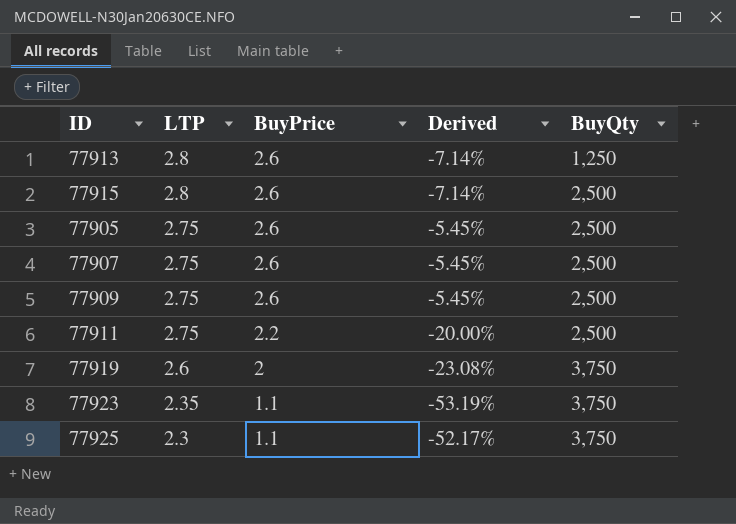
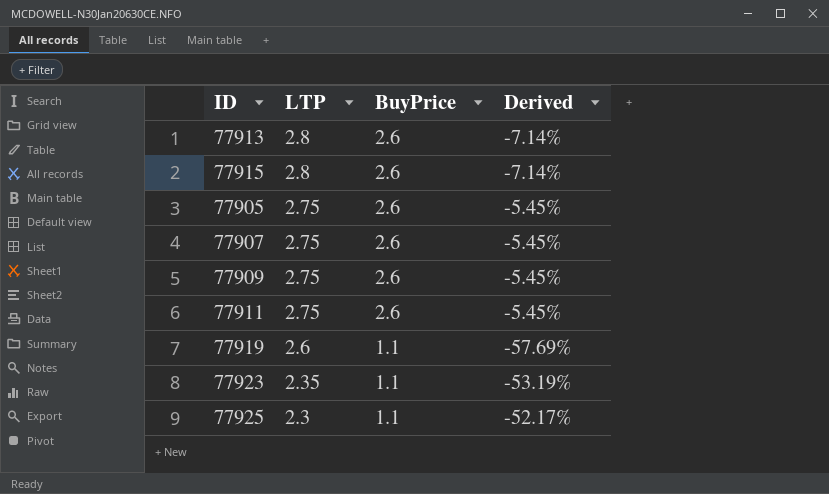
column BuyQty | position: 5 -> none
77911 | BuyPrice: 2.2 -> 2.6
77911 | Derived: -20.00% -> -5.45%
77919 | BuyPrice: 2 -> 1.1
77919 | Derived: -23.08% -> -57.69%

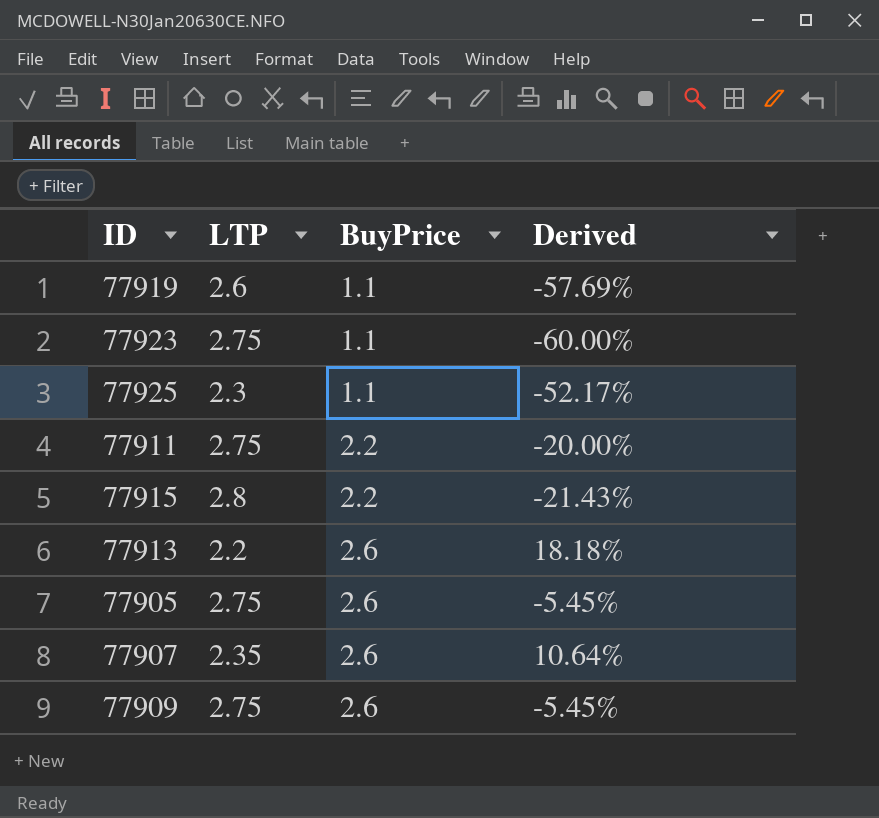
row order: LTP descending -> BuyPrice ascending
77923 | LTP: 2.35 -> 2.75
77923 | Derived: -53.19% -> -60.00%
77911 | BuyPrice: 2.6 -> 2.2
77911 | Derived: -5.45% -> -20.00%
77915 | BuyPrice: 2.6 -> 2.2
77915 | Derived: -7.14% -> -21.43%
77913 | LTP: 2.8 -> 2.2
77913 | Derived: -7.14% -> 18.18%
77907 | LTP: 2.75 -> 2.35
77907 | Derived: -5.45% -> 10.64%

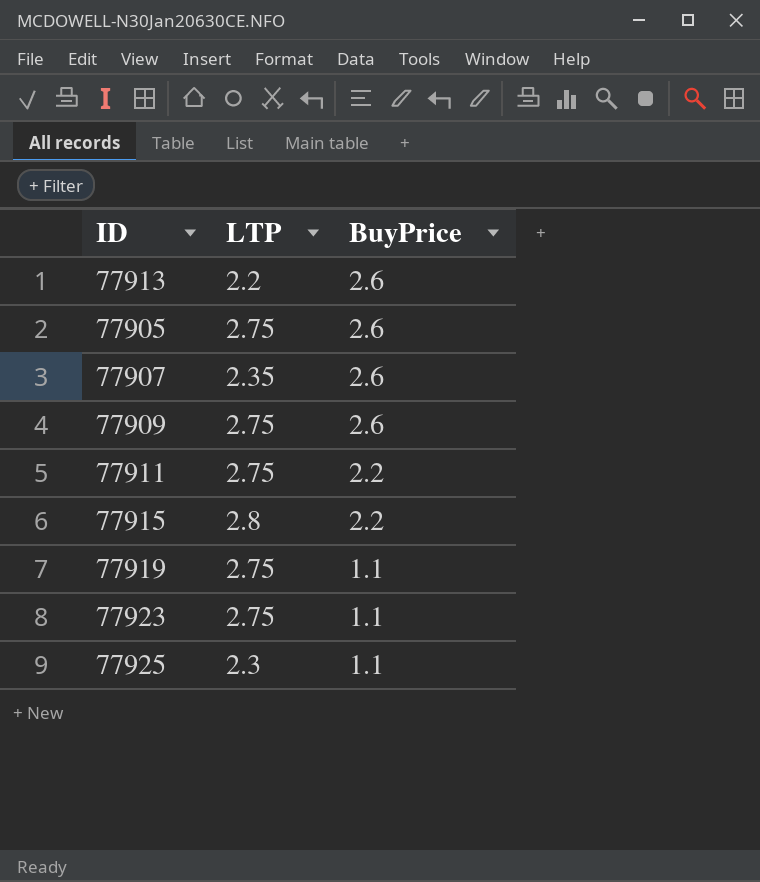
row order: BuyPrice ascending -> BuyPrice descending
column Derived | formula: ([BuyPrice] - [LTP]) / [LTP] -> none
77919 | LTP: 2.6 -> 2.75

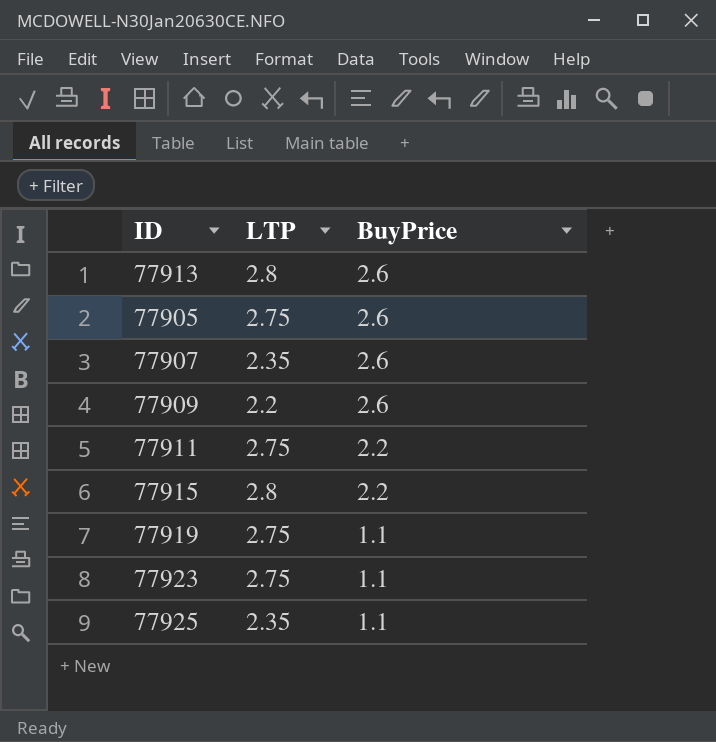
77913 | LTP: 2.2 -> 2.8
77909 | LTP: 2.75 -> 2.2
77925 | LTP: 2.3 -> 2.35

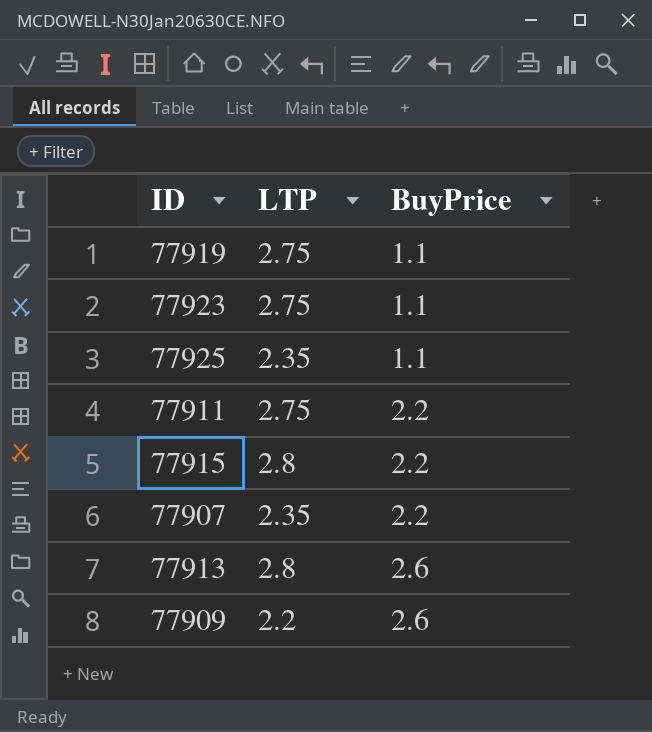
row order: BuyPrice descending -> BuyPrice ascending
row 77905: 2.75 | 2.6 -> none
77907 | BuyPrice: 2.6 -> 2.2

